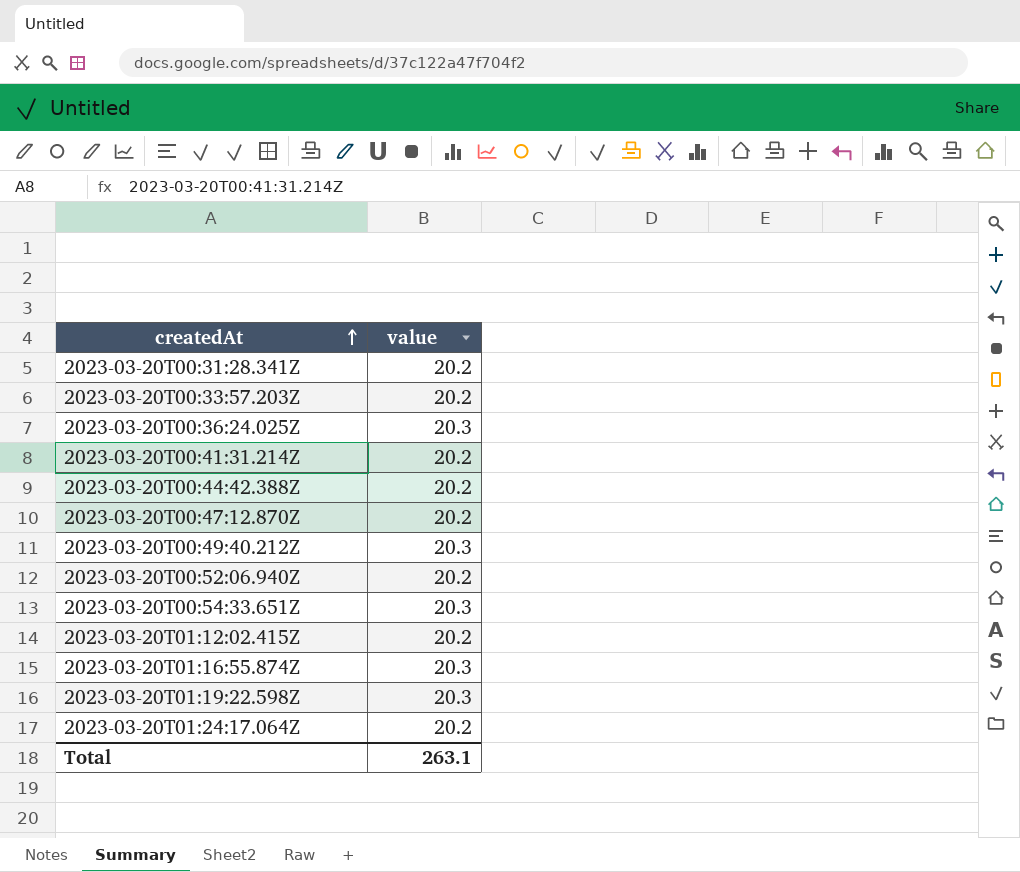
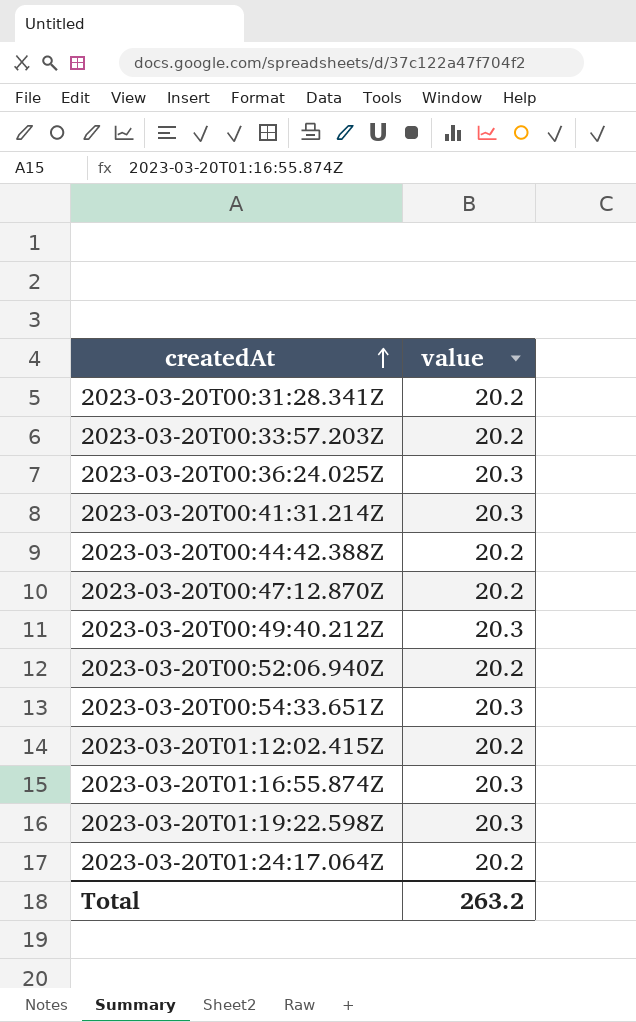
2023-03-20T00:41:31.214Z | value: 20.2 -> 20.3
Total | value: 263.1 -> 263.2

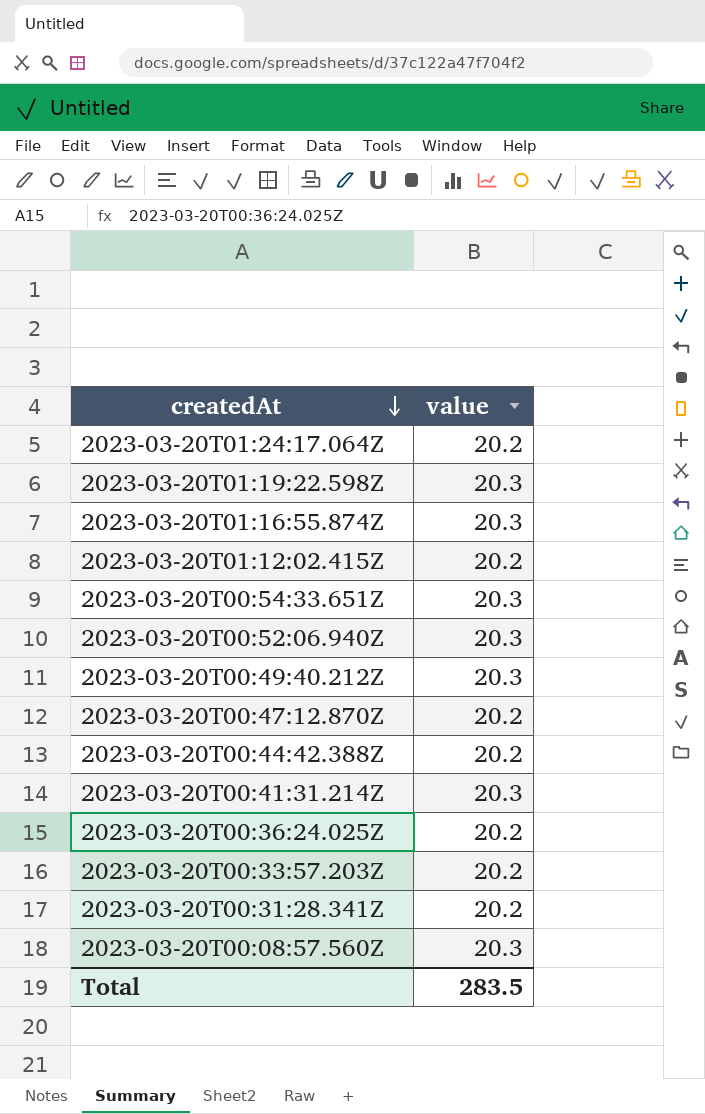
row order: createdAt ascending -> createdAt descending
2023-03-20T00:52:06.940Z | value: 20.2 -> 20.3
2023-03-20T00:36:24.025Z | value: 20.3 -> 20.2
row 2023-03-20T00:08:57.560Z: none -> 20.3
Total | value: 263.2 -> 283.5

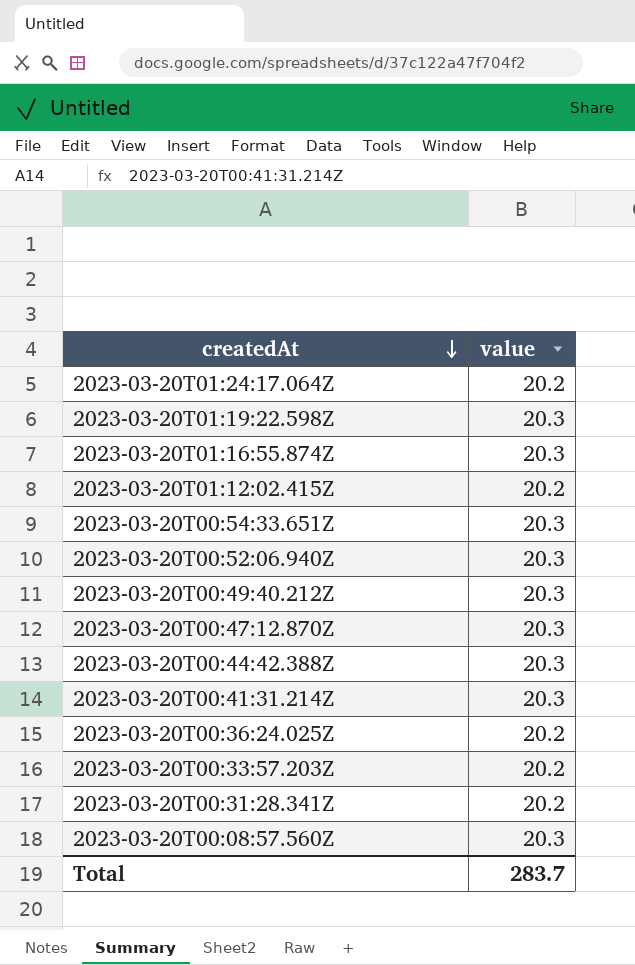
2023-03-20T00:47:12.870Z | value: 20.2 -> 20.3
2023-03-20T00:44:42.388Z | value: 20.2 -> 20.3
Total | value: 283.5 -> 283.7

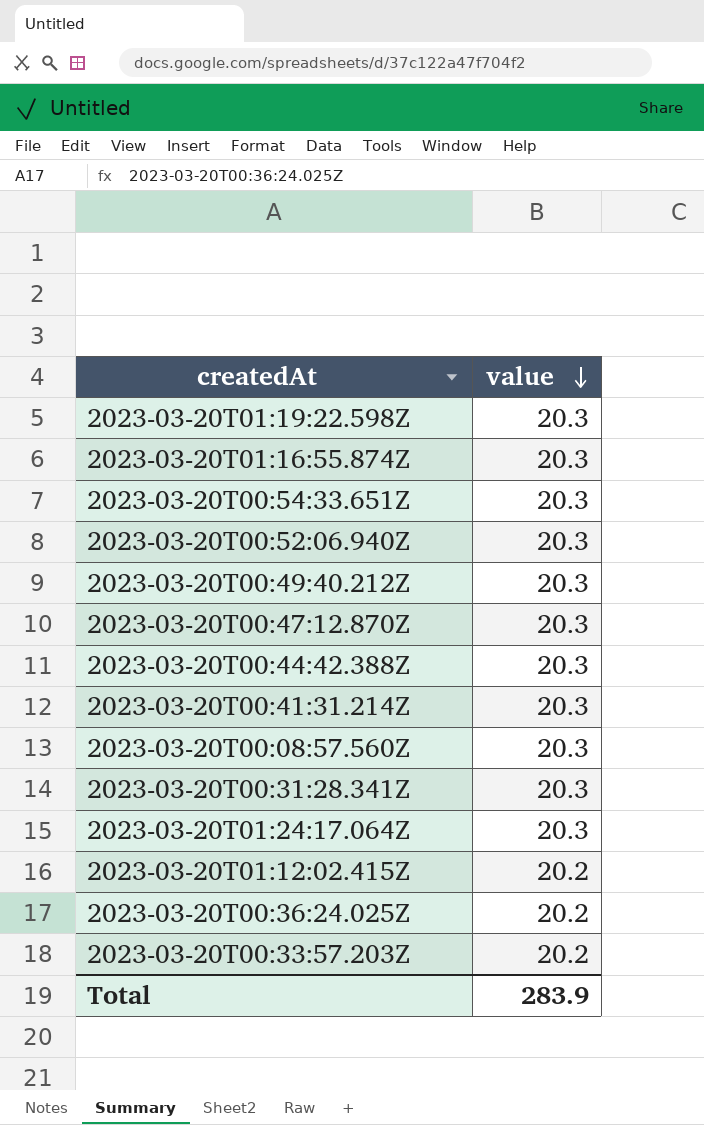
row order: createdAt descending -> value descending
2023-03-20T00:31:28.341Z | value: 20.2 -> 20.3
2023-03-20T01:24:17.064Z | value: 20.2 -> 20.3
Total | value: 283.7 -> 283.9

